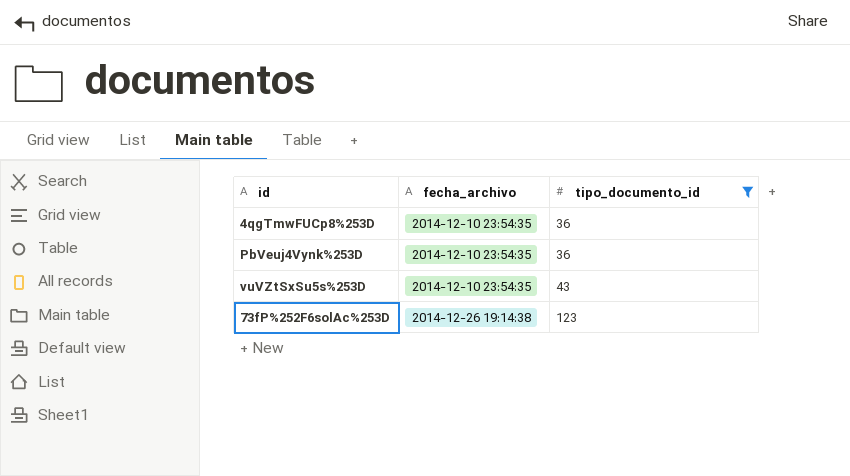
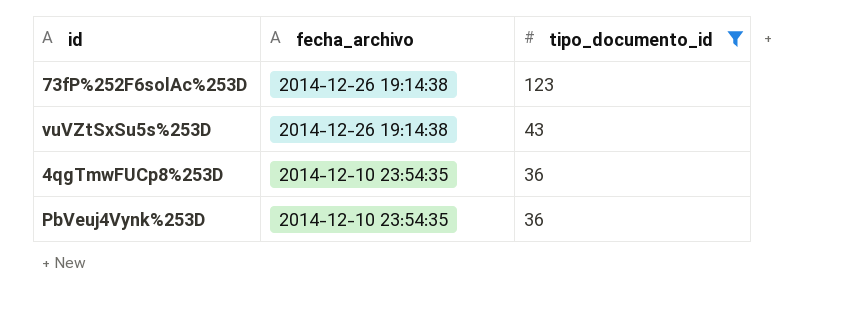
row order: fecha_archivo ascending -> fecha_archivo descending
vuVZtSxSu5s%253D | fecha_archivo: 2014-12-10 23:54:35 -> 2014-12-26 19:14:38

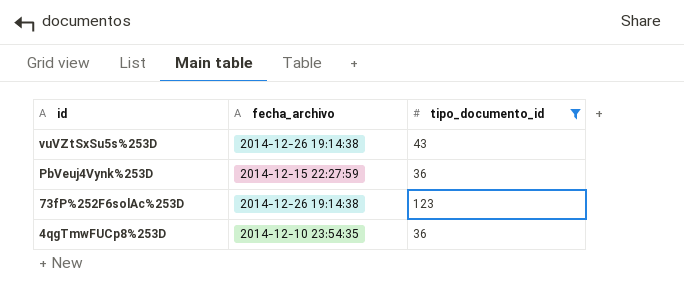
row order: fecha_archivo descending -> id descending
PbVeuj4Vynk%253D | fecha_archivo: 2014-12-10 23:54:35 -> 2014-12-15 22:27:59

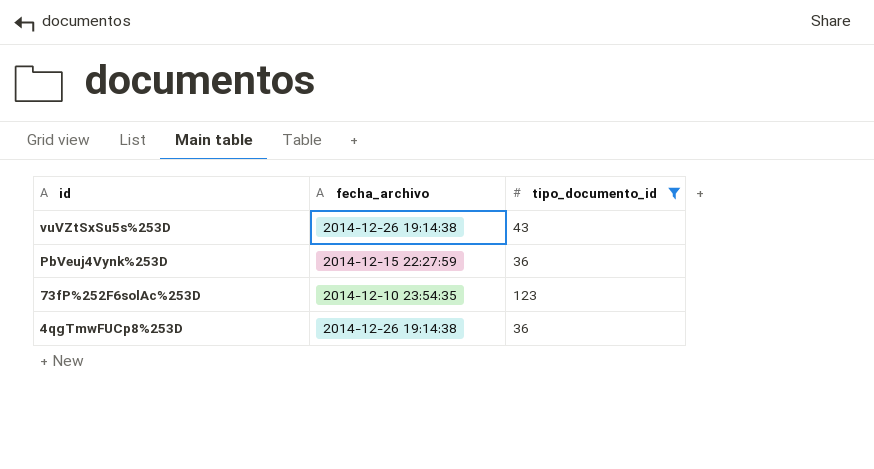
73fP%252F6solAc%253D | fecha_archivo: 2014-12-26 19:14:38 -> 2014-12-10 23:54:35
4qgTmwFUCp8%253D | fecha_archivo: 2014-12-10 23:54:35 -> 2014-12-26 19:14:38

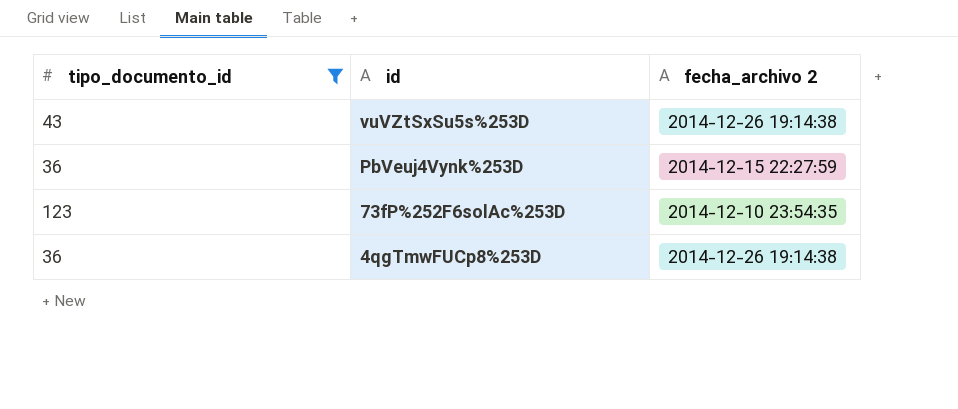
column tipo_documento_id | position: 3 -> 1
column name: fecha_archivo -> fecha_archivo 2

